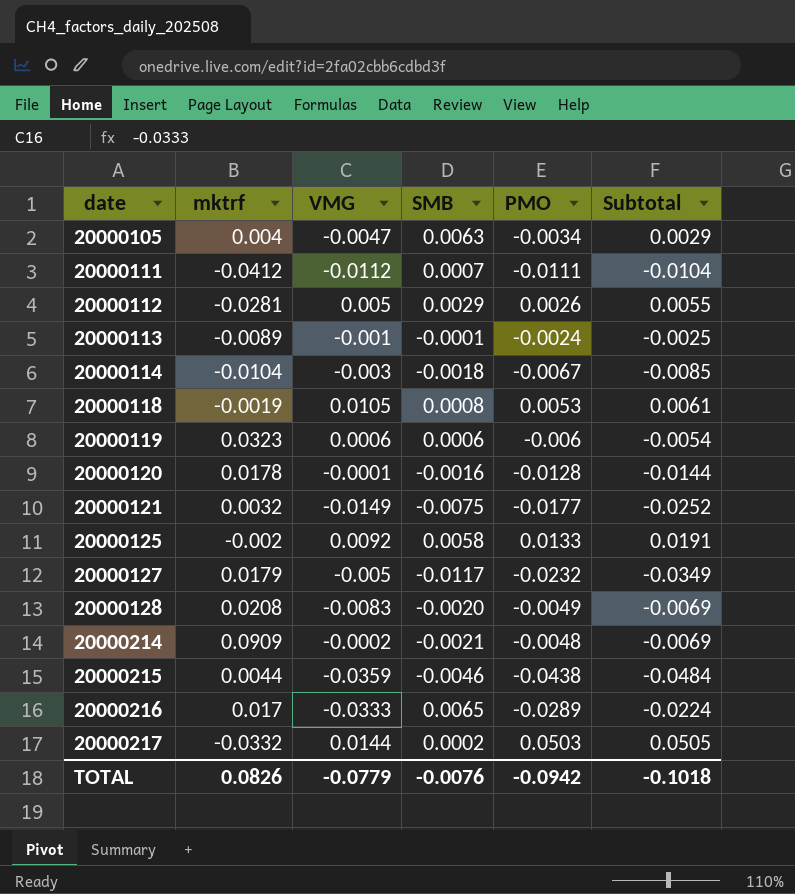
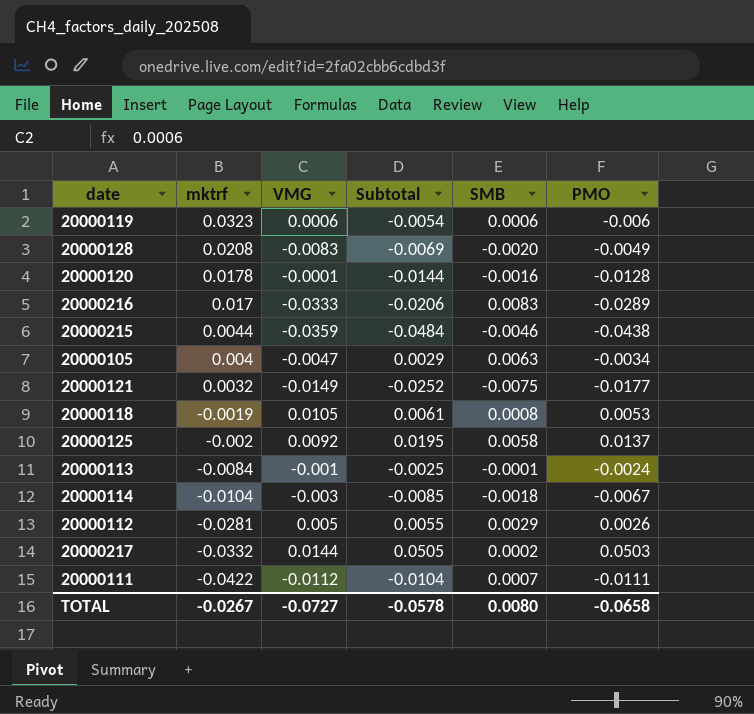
row order: date ascending -> mktrf descending
column Subtotal | position: 6 -> 4
row 20000127: 0.0179 | -0.005 | -0.0117 | -0.0232 | -0.0349 -> none
row 20000214: 0.0909 | -0.0002 | -0.0021 | -0.0048 | -0.0069 -> none
20000216 | Subtotal: -0.0224 -> -0.0206
20000216 | SMB: 0.0065 -> 0.0083
20000125 | Subtotal: 0.0191 -> 0.0195
20000125 | PMO: 0.0133 -> 0.0137
20000113 | mktrf: -0.0089 -> -0.0084
20000111 | mktrf: -0.0412 -> -0.0422
TOTAL | mktrf: 0.0826 -> -0.0267
TOTAL | VMG: -0.0779 -> -0.0727
TOTAL | Subtotal: -0.1018 -> -0.0578
TOTAL | SMB: -0.0076 -> 0.0080
TOTAL | PMO: -0.0942 -> -0.0658

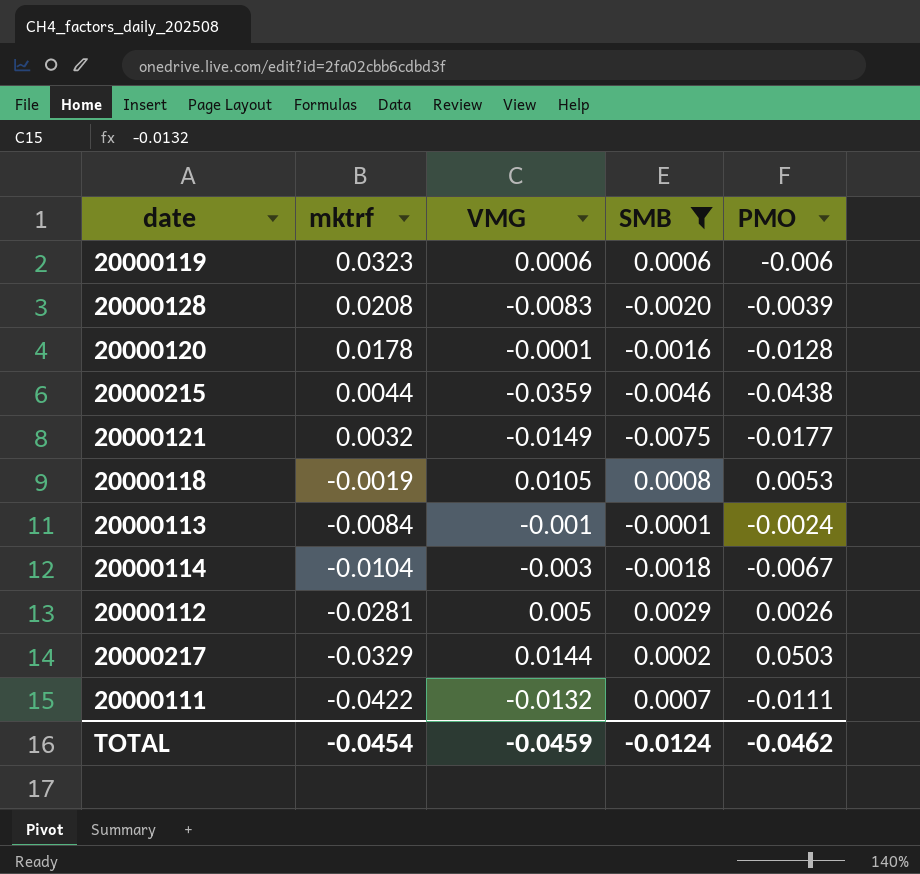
filter: none -> SMB <= 0.0029
column Subtotal | formula: [SMB] + [PMO] -> none
20000128 | PMO: -0.0049 -> -0.0039
20000217 | mktrf: -0.0332 -> -0.0329
20000111 | VMG: -0.0112 -> -0.0132
TOTAL | mktrf: -0.0267 -> -0.0454
TOTAL | VMG: -0.0727 -> -0.0459
TOTAL | SMB: 0.0080 -> -0.0124
TOTAL | PMO: -0.0658 -> -0.0462

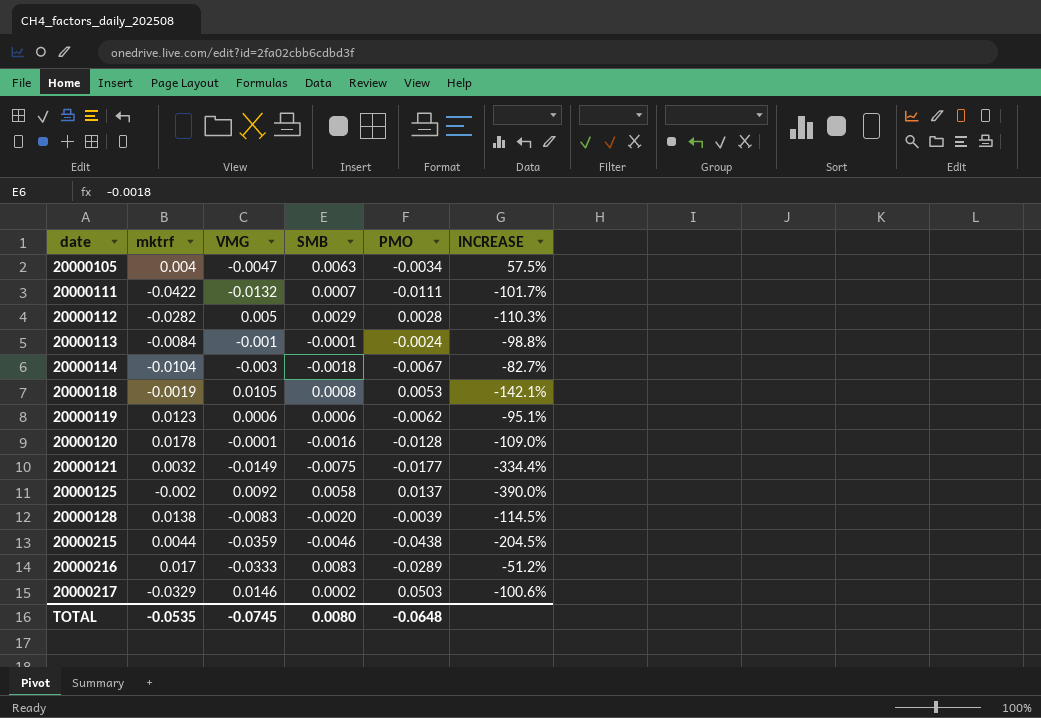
filter: SMB <= 0.0029 -> none
row order: mktrf descending -> date ascending
column INCREASE | formula: none -> ([SMB] - [mktrf]) / [mktrf]
20000112 | mktrf: -0.0281 -> -0.0282
20000112 | PMO: 0.0026 -> 0.0028
20000119 | mktrf: 0.0323 -> 0.0123
20000119 | PMO: -0.006 -> -0.0062
20000128 | mktrf: 0.0208 -> 0.0138
20000217 | VMG: 0.0144 -> 0.0146
TOTAL | mktrf: -0.0454 -> -0.0535
TOTAL | VMG: -0.0459 -> -0.0745
TOTAL | SMB: -0.0124 -> 0.0080
TOTAL | PMO: -0.0462 -> -0.0648

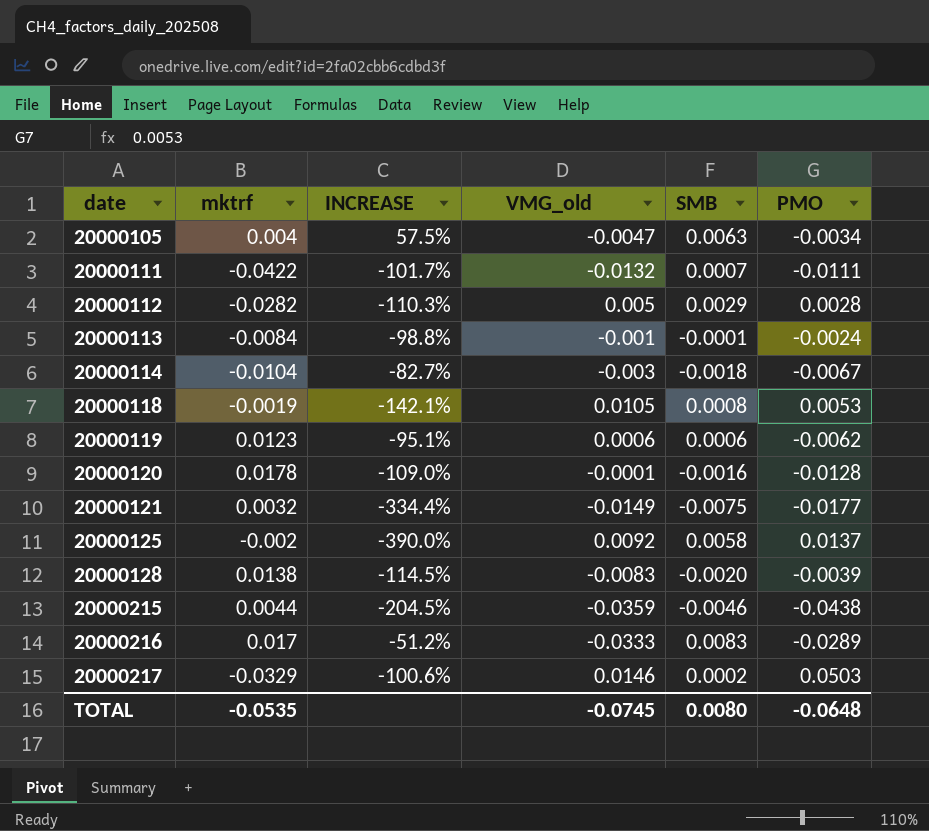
column INCREASE | position: 6 -> 3
column name: VMG -> VMG_old

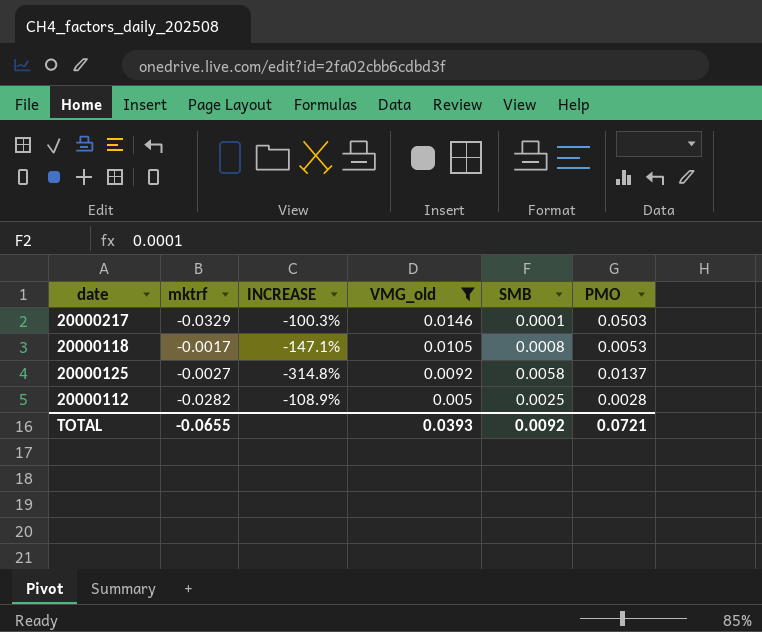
filter: none -> VMG_old >= 0.005
row order: date ascending -> VMG_old descending
20000217 | INCREASE: -100.6% -> -100.3%
20000217 | SMB: 0.0002 -> 0.0001
20000118 | mktrf: -0.0019 -> -0.0017
20000118 | INCREASE: -142.1% -> -147.1%
20000125 | mktrf: -0.002 -> -0.0027
20000125 | INCREASE: -390.0% -> -314.8%
20000112 | INCREASE: -110.3% -> -108.9%
20000112 | SMB: 0.0029 -> 0.0025
TOTAL | mktrf: -0.0535 -> -0.0655
TOTAL | VMG_old: -0.0745 -> 0.0393
TOTAL | SMB: 0.0080 -> 0.0092
TOTAL | PMO: -0.0648 -> 0.0721

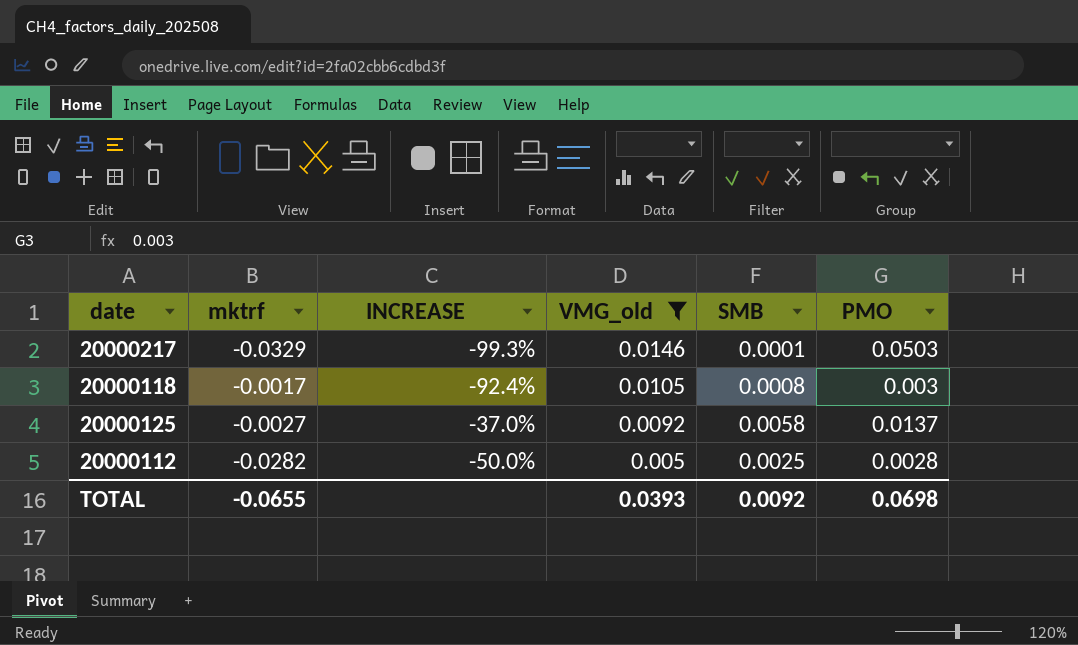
column INCREASE | formula: ([SMB] - [mktrf]) / [mktrf] -> ([SMB] - [VMG_old]) / [VMG_old]
20000118 | PMO: 0.0053 -> 0.003
TOTAL | PMO: 0.0721 -> 0.0698

